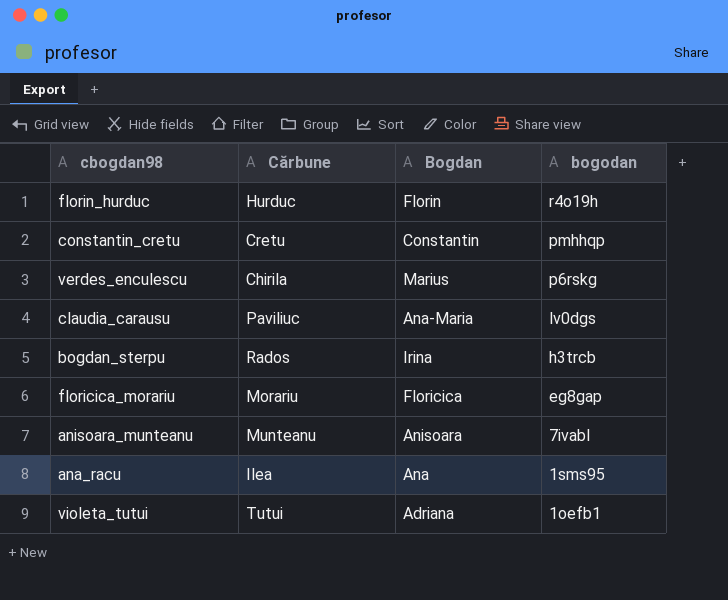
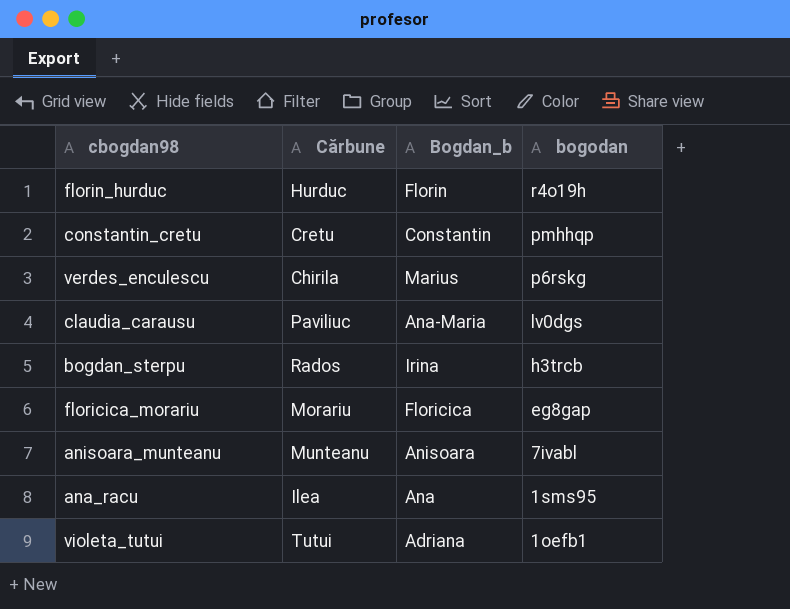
column name: Bogdan -> Bogdan_b

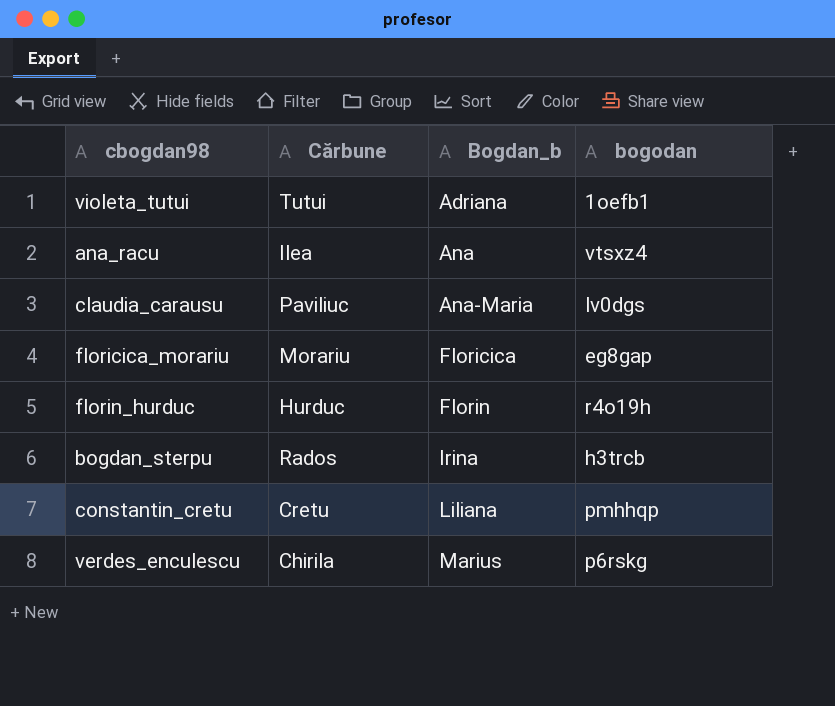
row order: bogodan descending -> Bogdan_b ascending
row anisoara_munteanu: Munteanu | Anisoara | 7ivabl -> none
ana_racu | bogodan: 1sms95 -> vtsxz4
constantin_cretu | Bogdan_b: Constantin -> Liliana

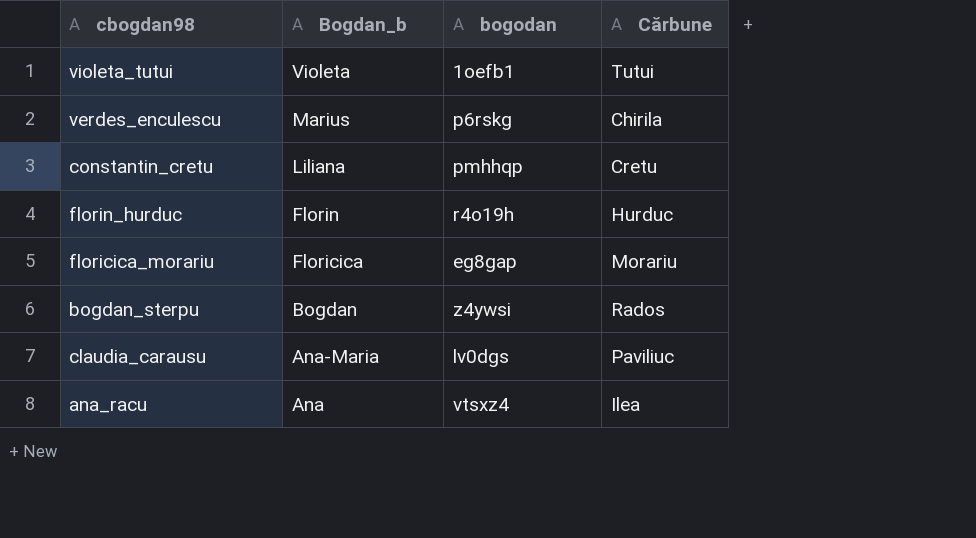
row order: Bogdan_b ascending -> Bogdan_b descending
column Cărbune | position: 2 -> 4
violeta_tutui | Bogdan_b: Adriana -> Violeta
bogdan_sterpu | Bogdan_b: Irina -> Bogdan
bogdan_sterpu | bogodan: h3trcb -> z4ywsi

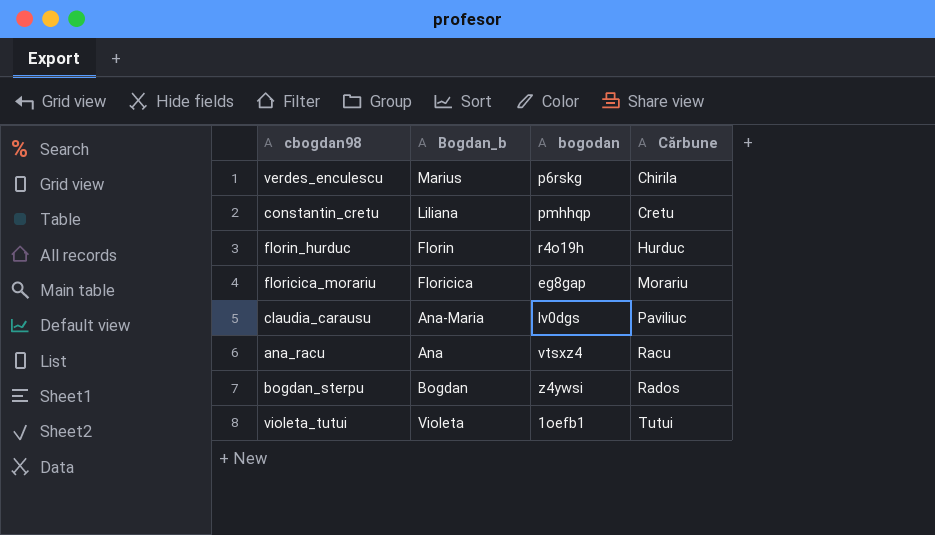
row order: Bogdan_b descending -> Cărbune ascending
ana_racu | Cărbune: Ilea -> Racu

